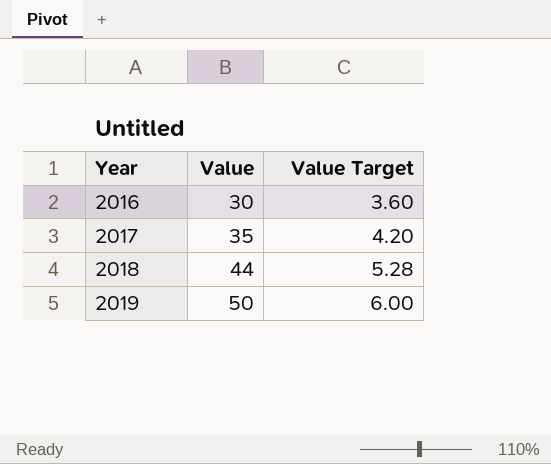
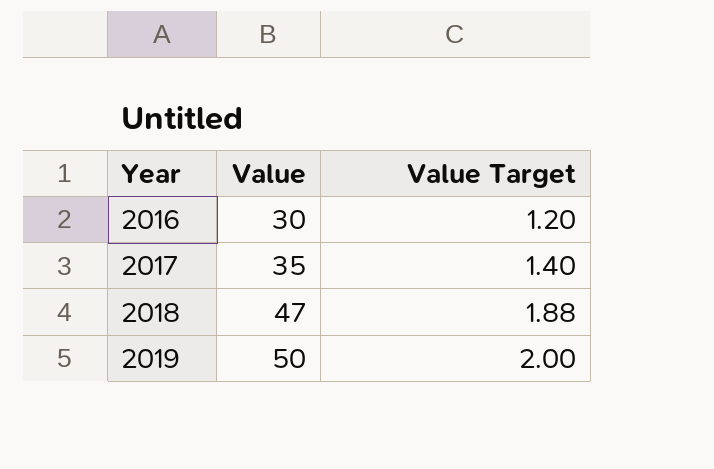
column Value Target | formula: [Value] * 0.12 -> [Value] * 0.04
2018 | Value: 44 -> 47

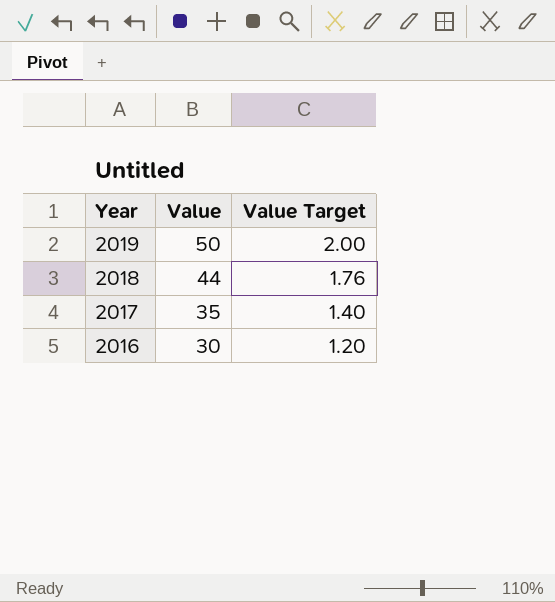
row order: Year ascending -> Year descending
2018 | Value: 47 -> 44
2018 | Value Target: 1.88 -> 1.76

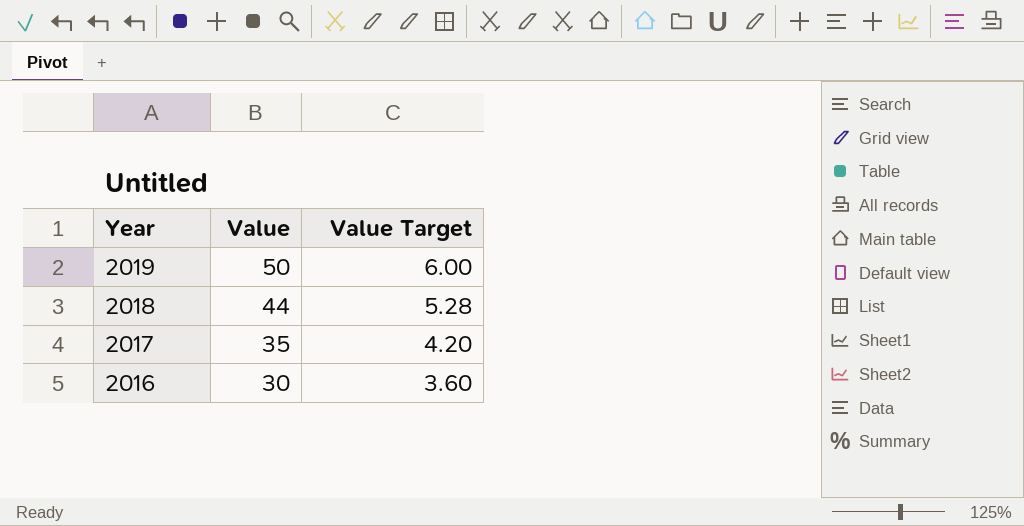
column Value Target | formula: [Value] * 0.04 -> [Value] * 0.12

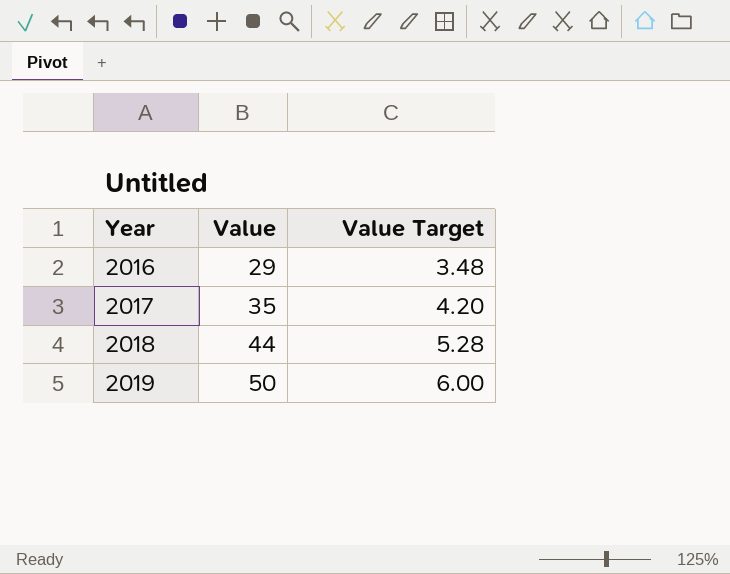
row order: Year descending -> Year ascending
2016 | Value: 30 -> 29
2016 | Value Target: 3.60 -> 3.48

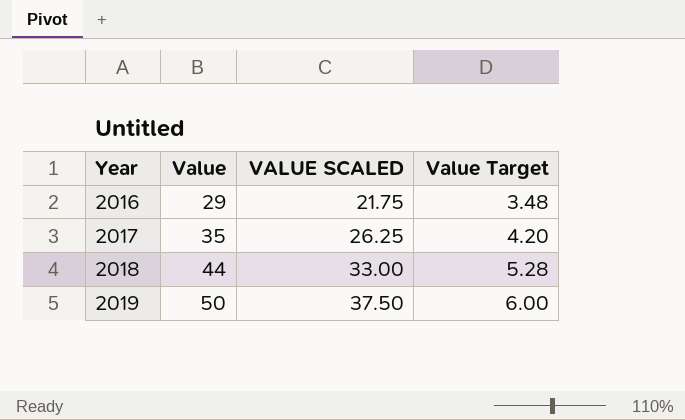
column VALUE SCALED | formula: none -> [Value] * 0.75

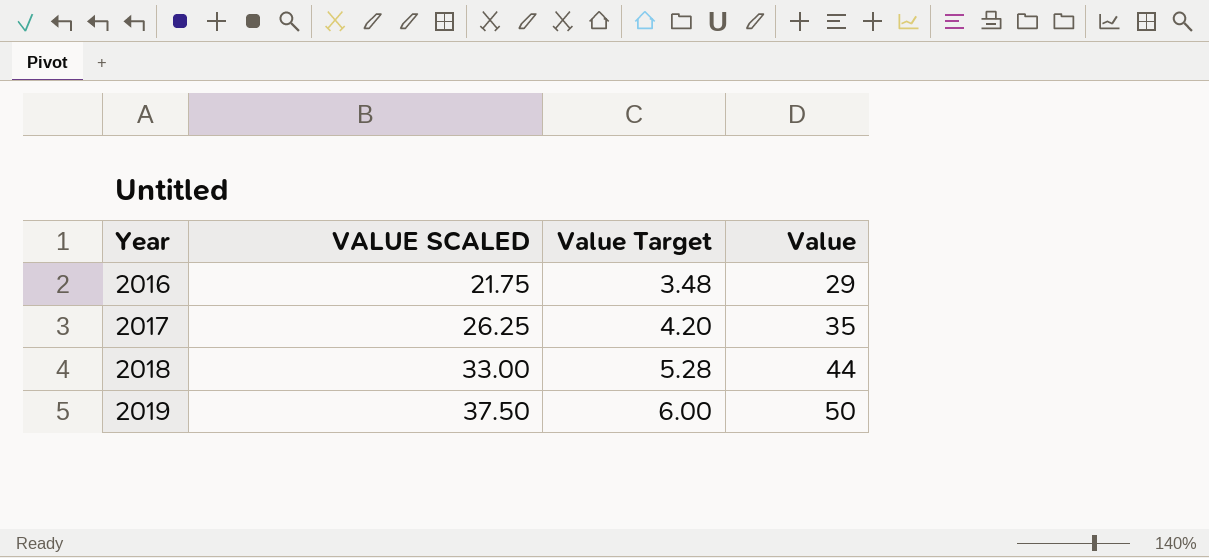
column Value | position: 2 -> 4

